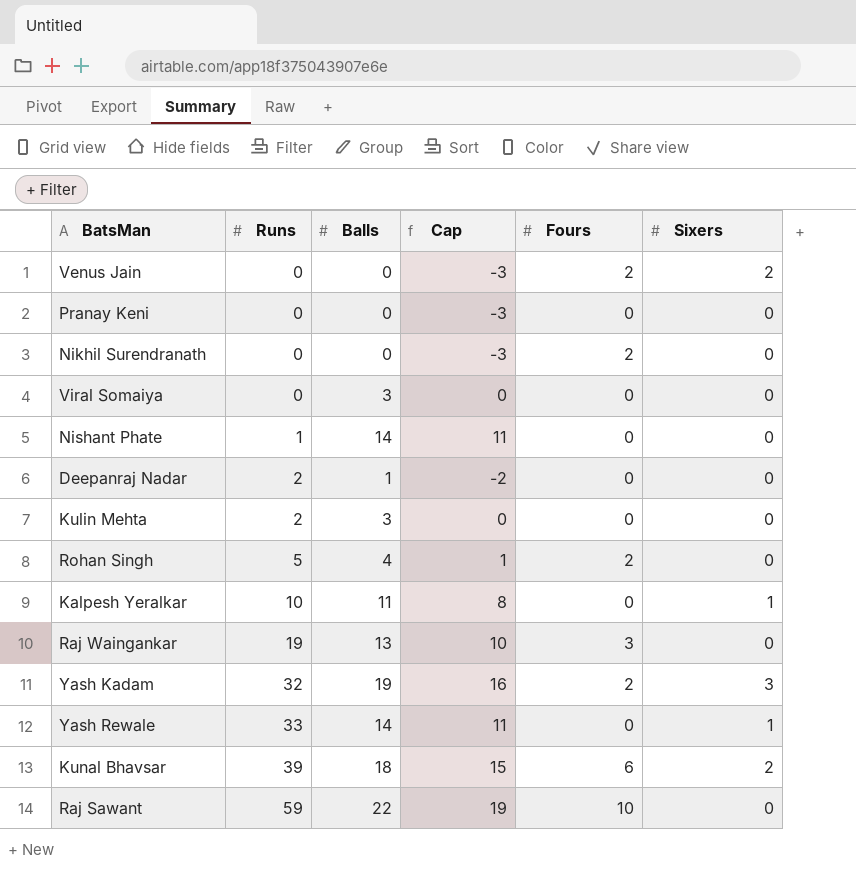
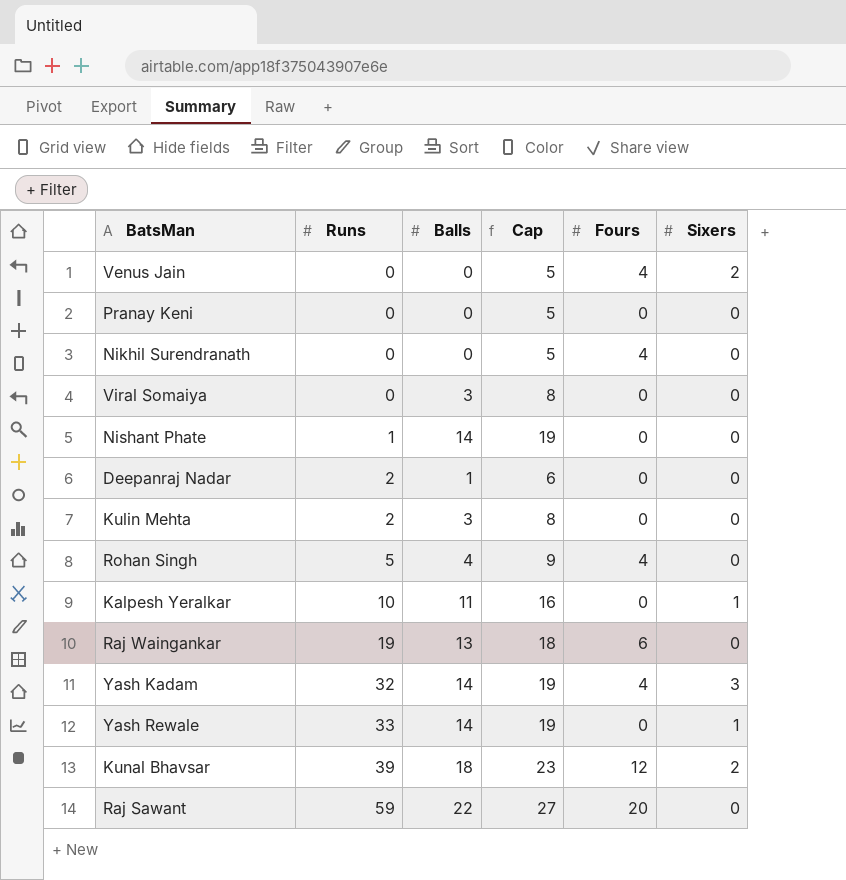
column Cap | formula: [Balls] - 3 -> [Balls] + 5
Venus Jain | Fours: 2 -> 4
Nikhil Surendranath | Fours: 2 -> 4
Rohan Singh | Fours: 2 -> 4
Raj Waingankar | Fours: 3 -> 6
Yash Kadam | Balls: 19 -> 14
Yash Kadam | Fours: 2 -> 4
Kunal Bhavsar | Fours: 6 -> 12
Raj Sawant | Fours: 10 -> 20

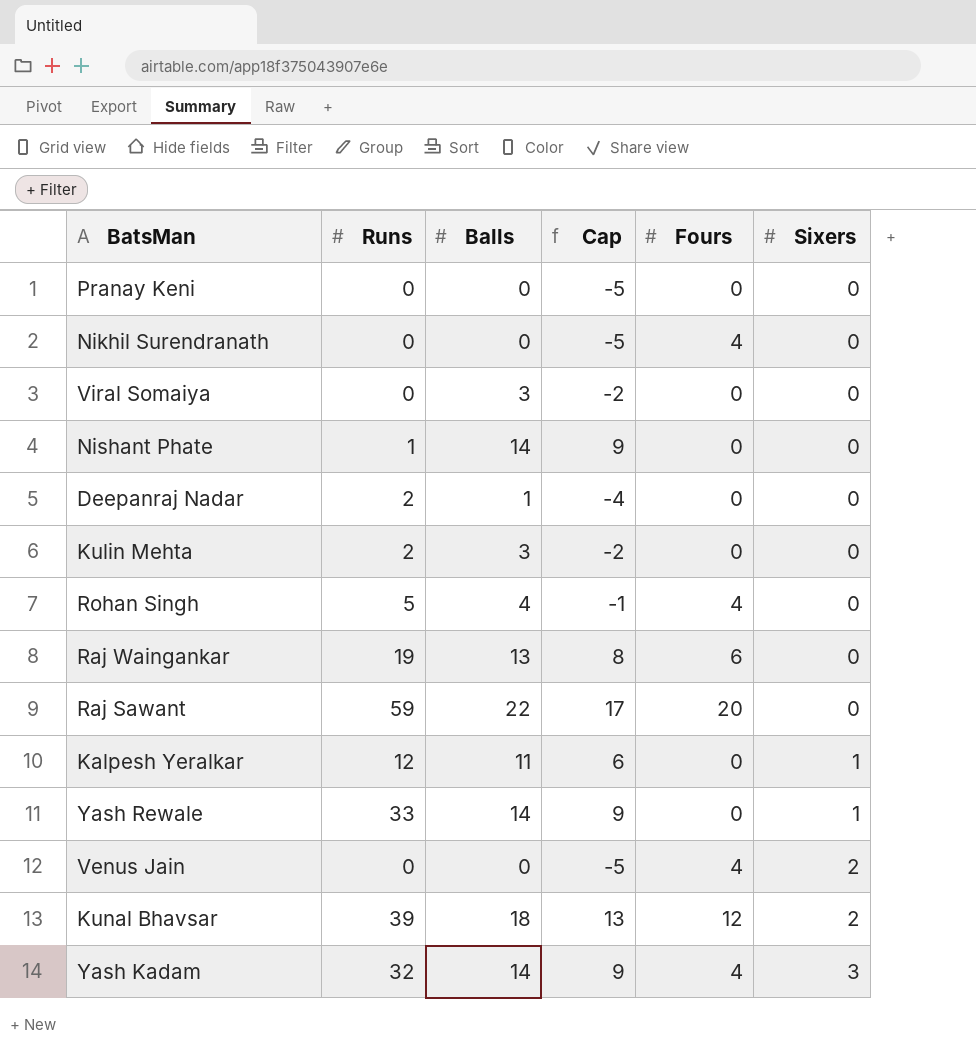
row order: Runs ascending -> Sixers ascending
column Cap | formula: [Balls] + 5 -> [Balls] - 5
Kalpesh Yeralkar | Runs: 10 -> 12

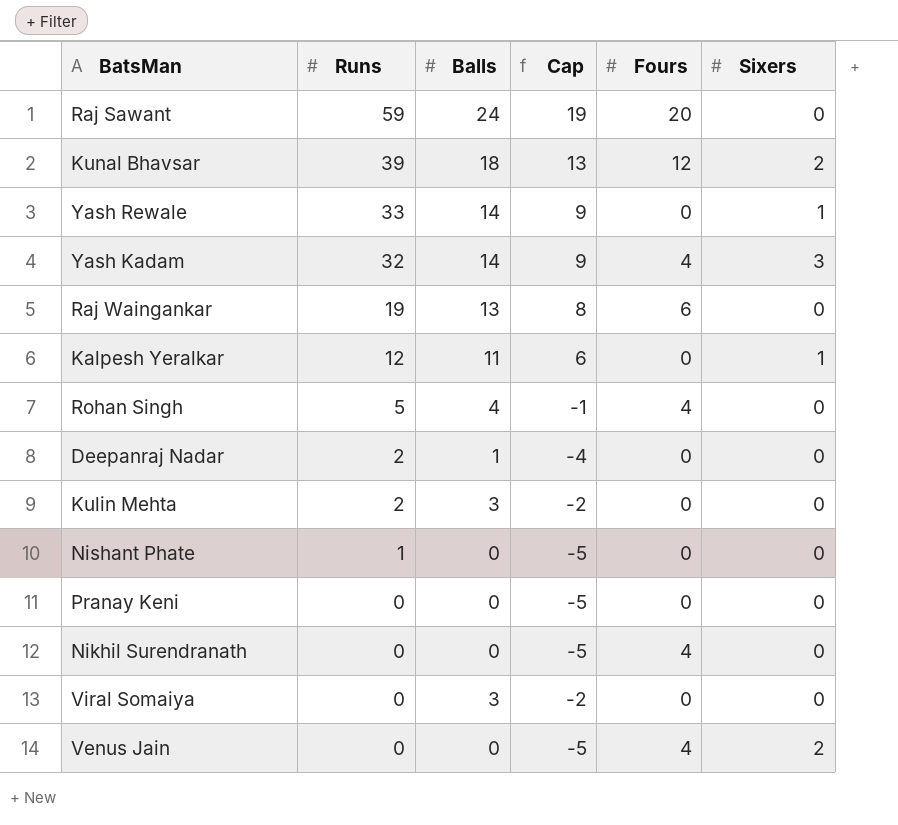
row order: Sixers ascending -> Runs descending
Raj Sawant | Balls: 22 -> 24
Raj Sawant | Cap: 17 -> 19
Nishant Phate | Balls: 14 -> 0
Nishant Phate | Cap: 9 -> -5

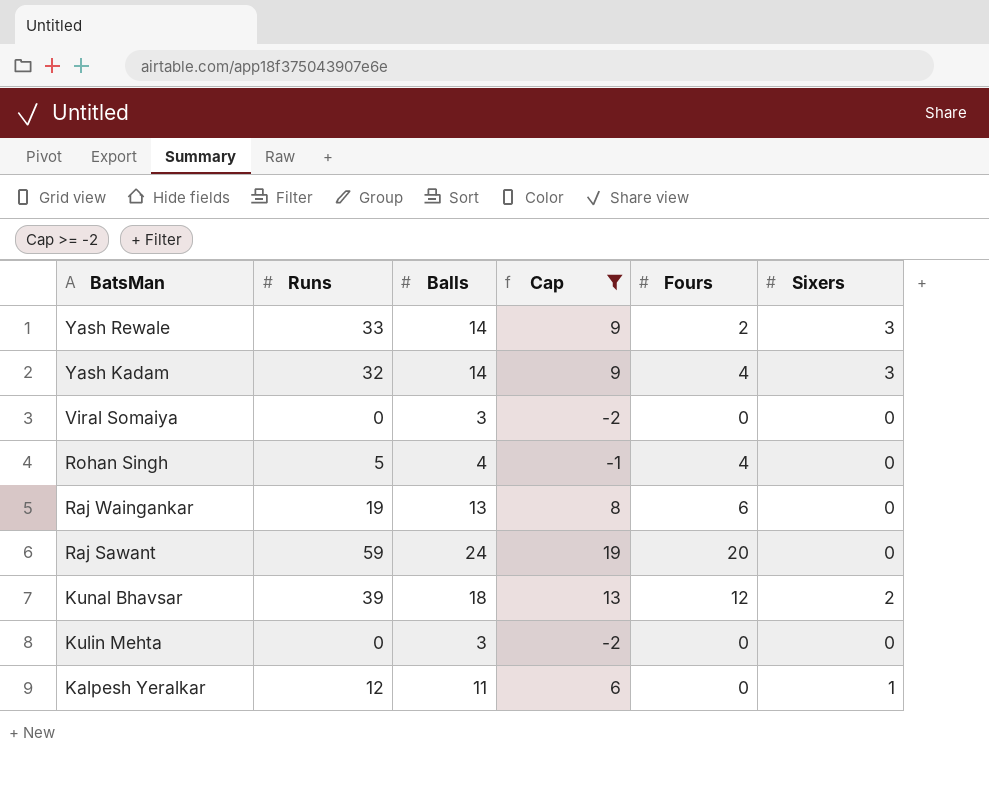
filter: none -> Cap >= -2
row order: Runs descending -> BatsMan descending
Yash Rewale | Fours: 0 -> 2
Yash Rewale | Sixers: 1 -> 3
Kulin Mehta | Runs: 2 -> 0

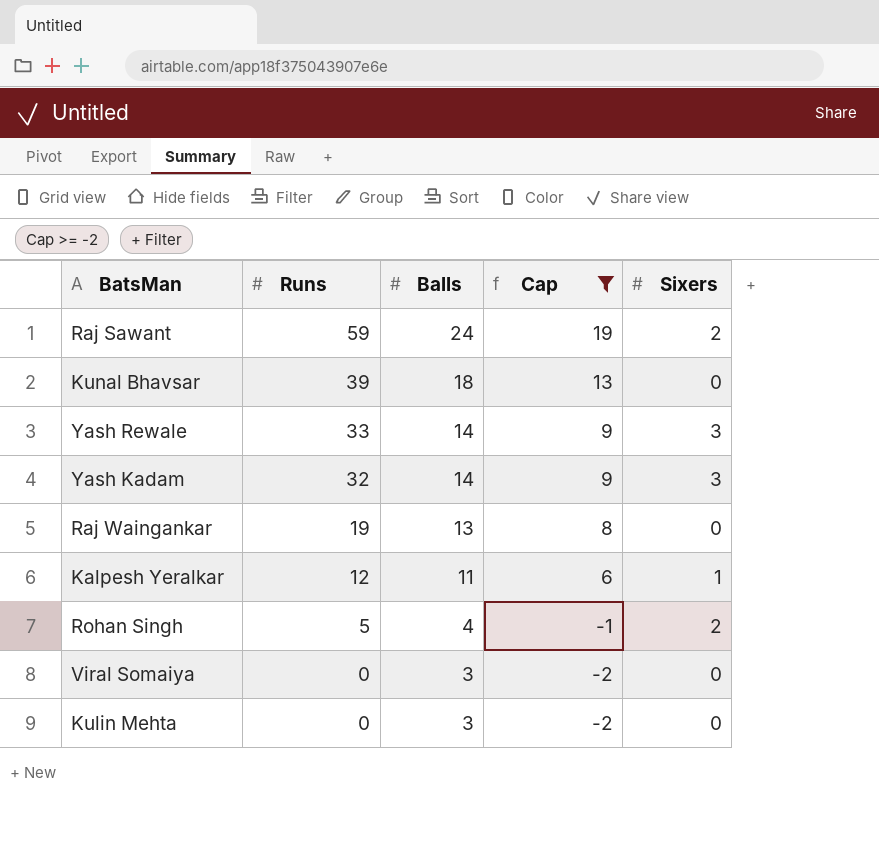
row order: BatsMan descending -> Runs descending
column Fours | position: 5 -> none
Raj Sawant | Sixers: 0 -> 2
Kunal Bhavsar | Sixers: 2 -> 0
Rohan Singh | Sixers: 0 -> 2

